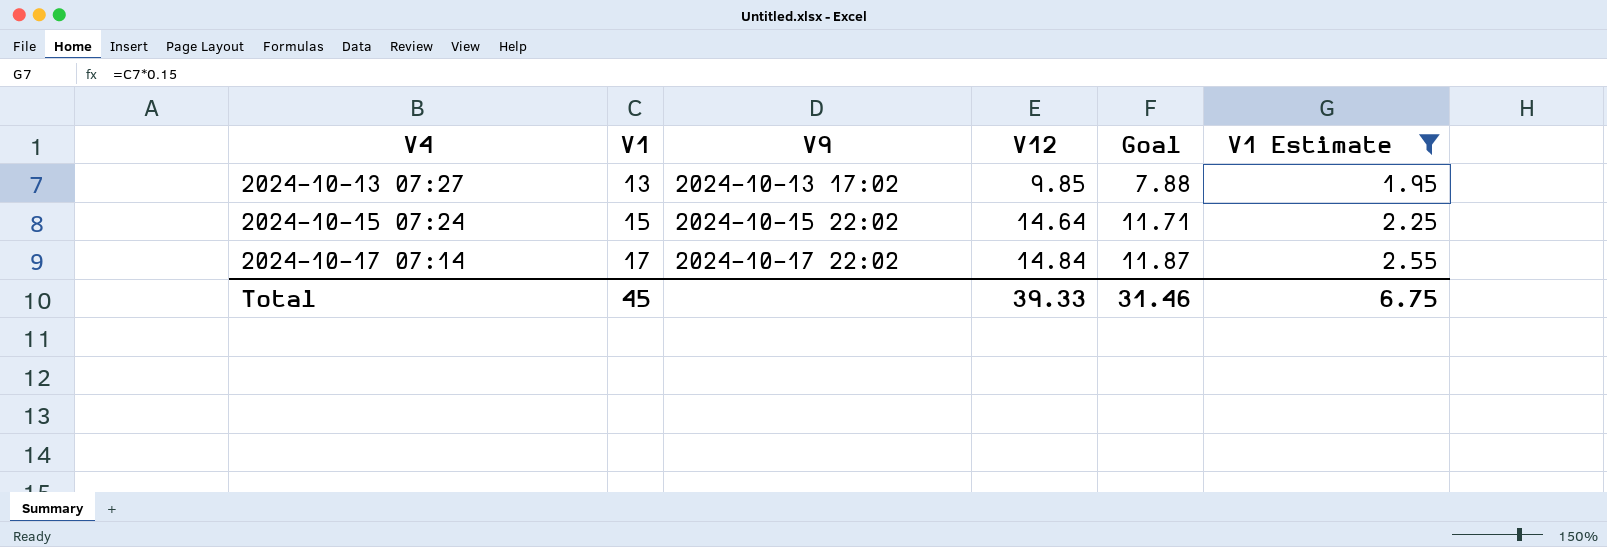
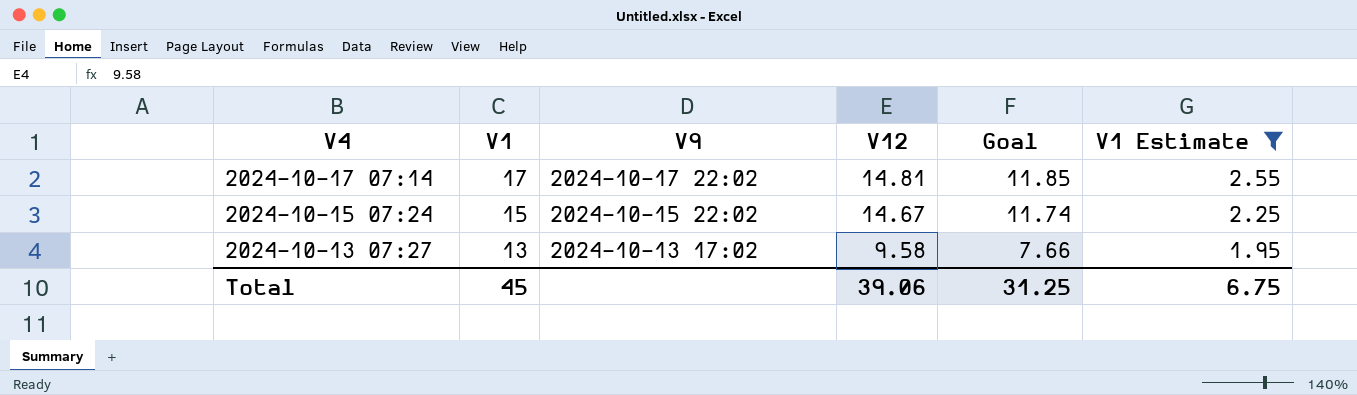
row order: V4 ascending -> V4 descending
2024-10-17 07:14 | V12: 14.84 -> 14.81
2024-10-17 07:14 | Goal: 11.87 -> 11.85
2024-10-15 07:24 | V12: 14.64 -> 14.67
2024-10-15 07:24 | Goal: 11.71 -> 11.74
2024-10-13 07:27 | V12: 9.85 -> 9.58
2024-10-13 07:27 | Goal: 7.88 -> 7.66
Total | V12: 39.33 -> 39.06
Total | Goal: 31.46 -> 31.25

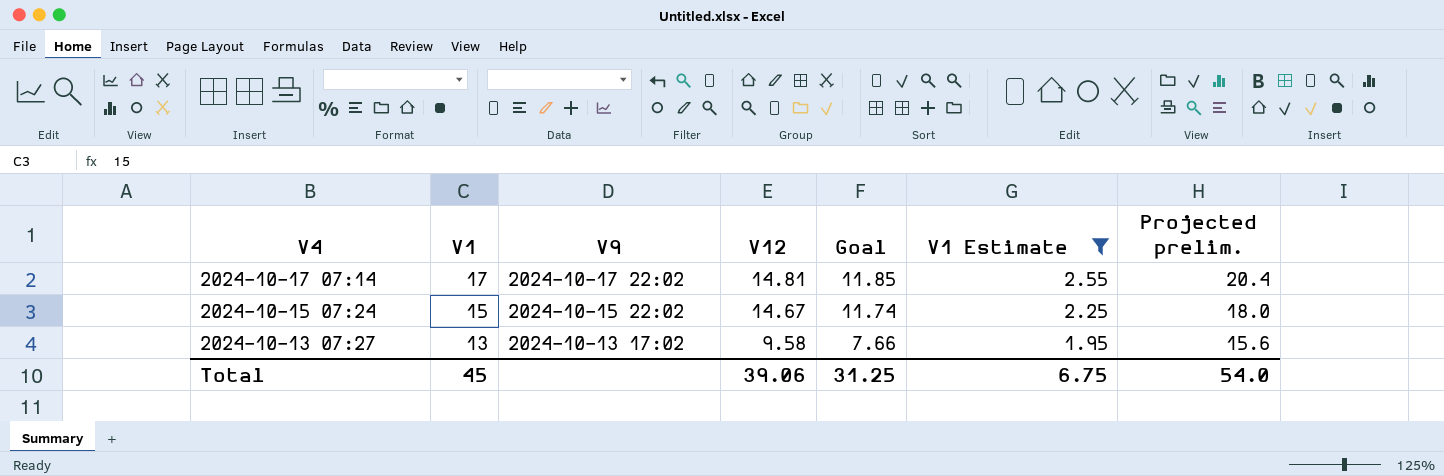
column Projected prelim. | formula: none -> [V1] * 1.2

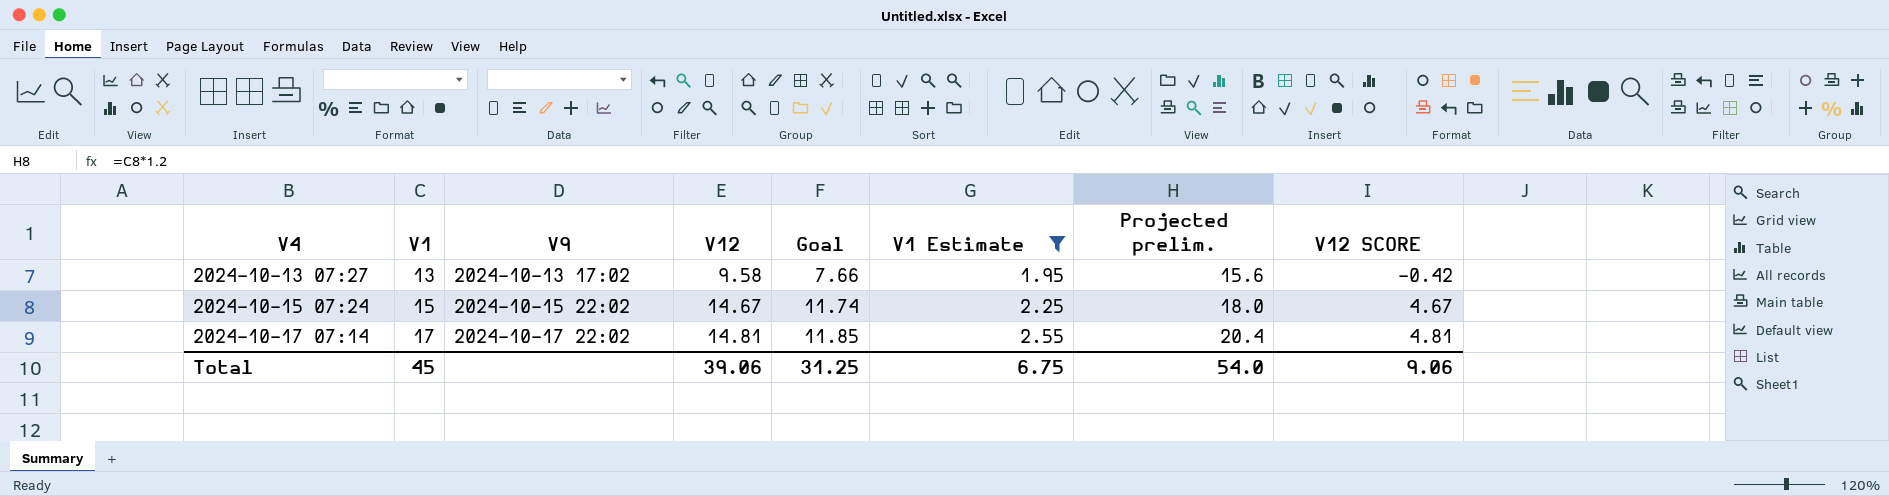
row order: V4 descending -> V4 ascending
column V12 SCORE | formula: none -> [V12] - 10

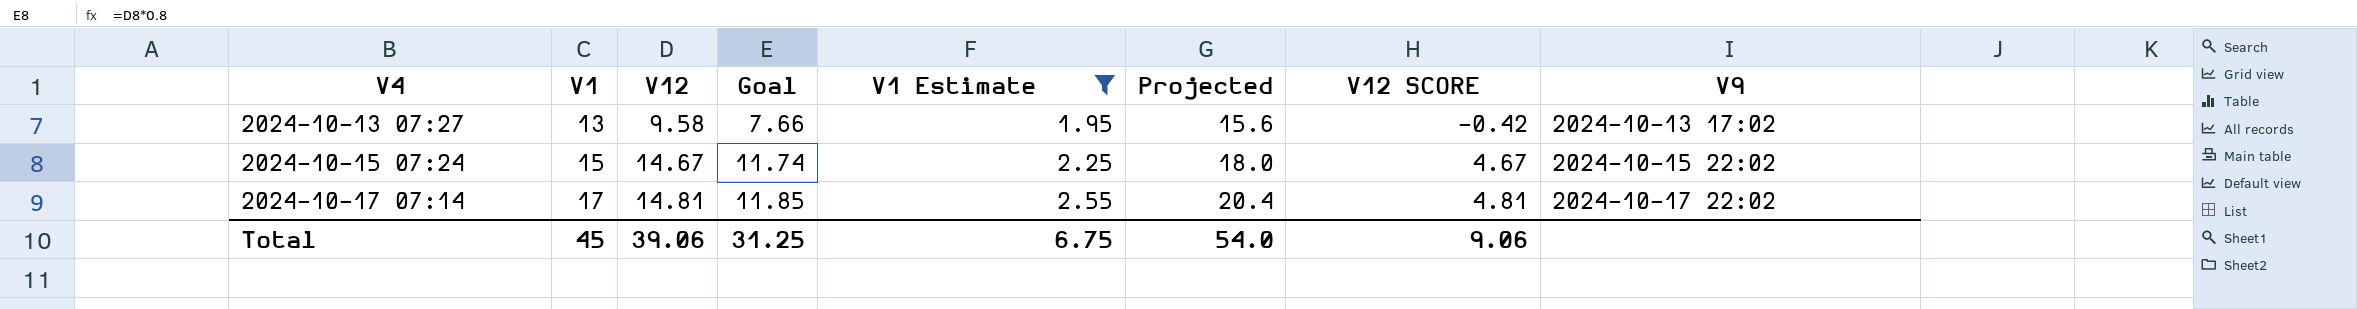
column name: Projected prelim. -> Projected
column V9 | position: 3 -> 8

